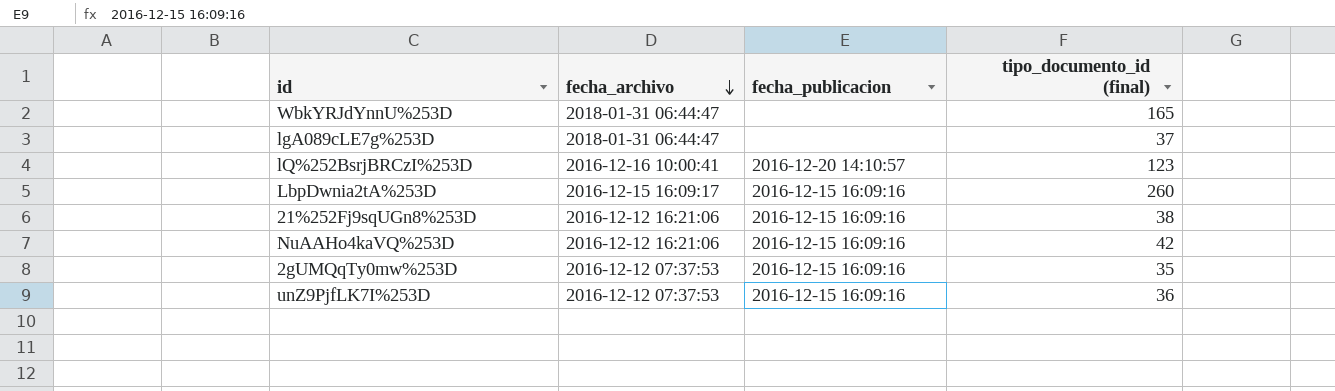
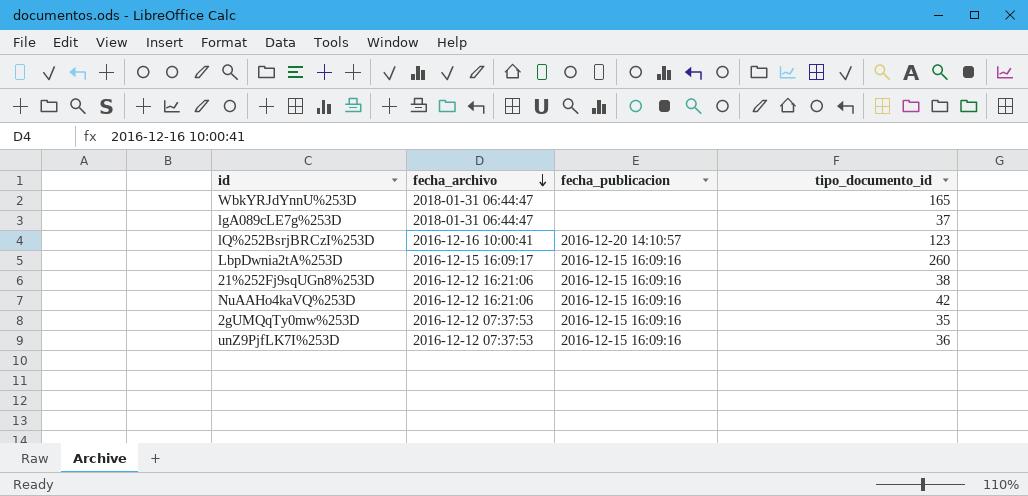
column name: tipo_documento_id (final) -> tipo_documento_id

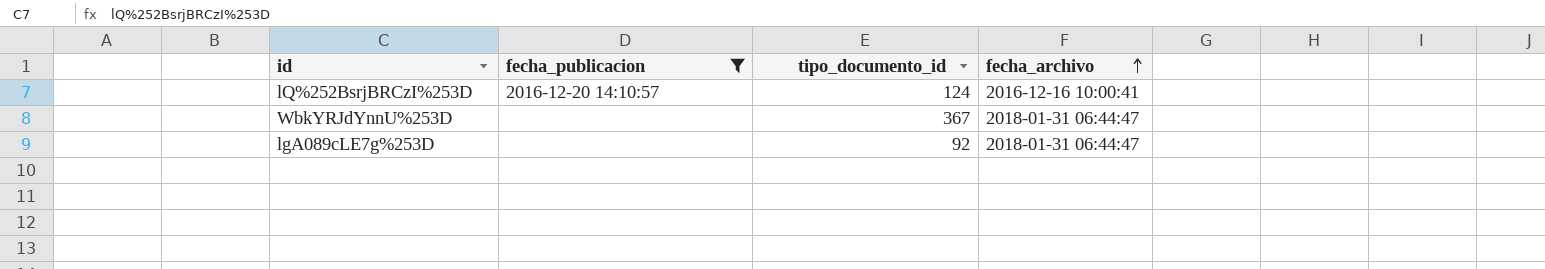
filter: none -> fecha_publicacion != 2016-12-15 16:09:16
row order: fecha_archivo descending -> fecha_archivo ascending
column fecha_archivo | position: 2 -> 4
lQ%252BsrjBRCzI%253D | tipo_documento_id: 123 -> 124
WbkYRJdYnnU%253D | tipo_documento_id: 165 -> 367
lgA089cLE7g%253D | tipo_documento_id: 37 -> 92

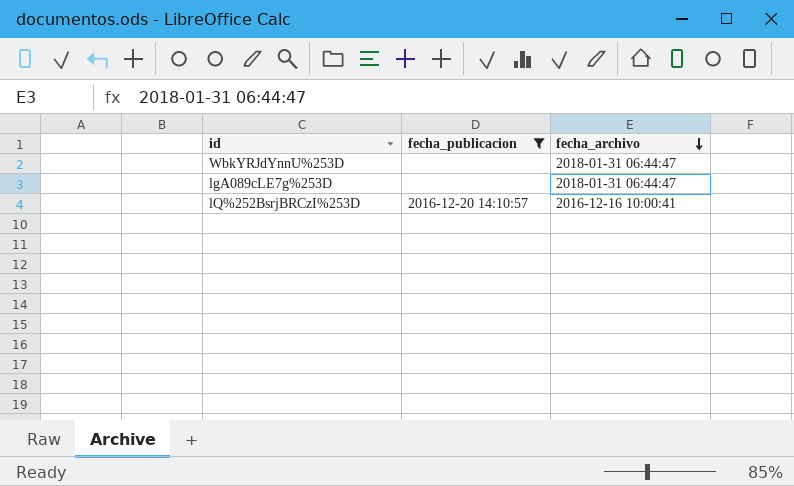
row order: fecha_archivo ascending -> fecha_archivo descending
column tipo_documento_id | position: 3 -> none

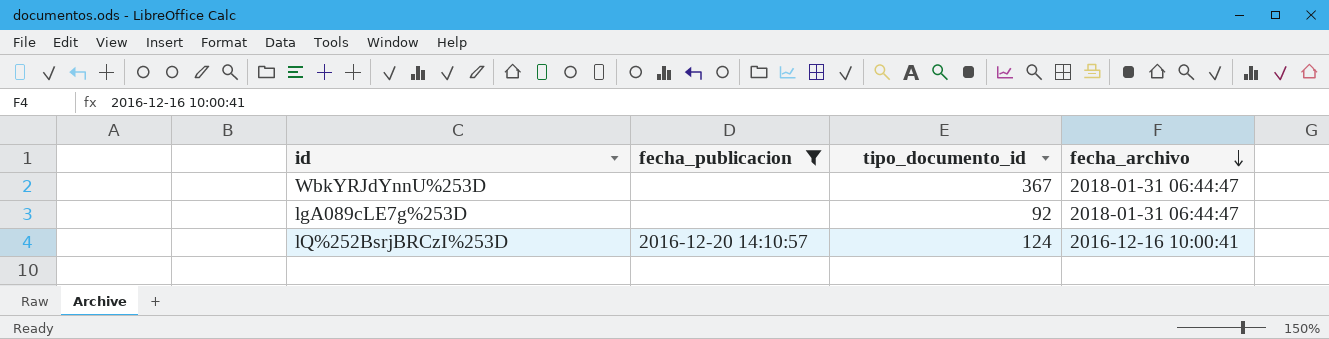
column tipo_documento_id | position: none -> 3

